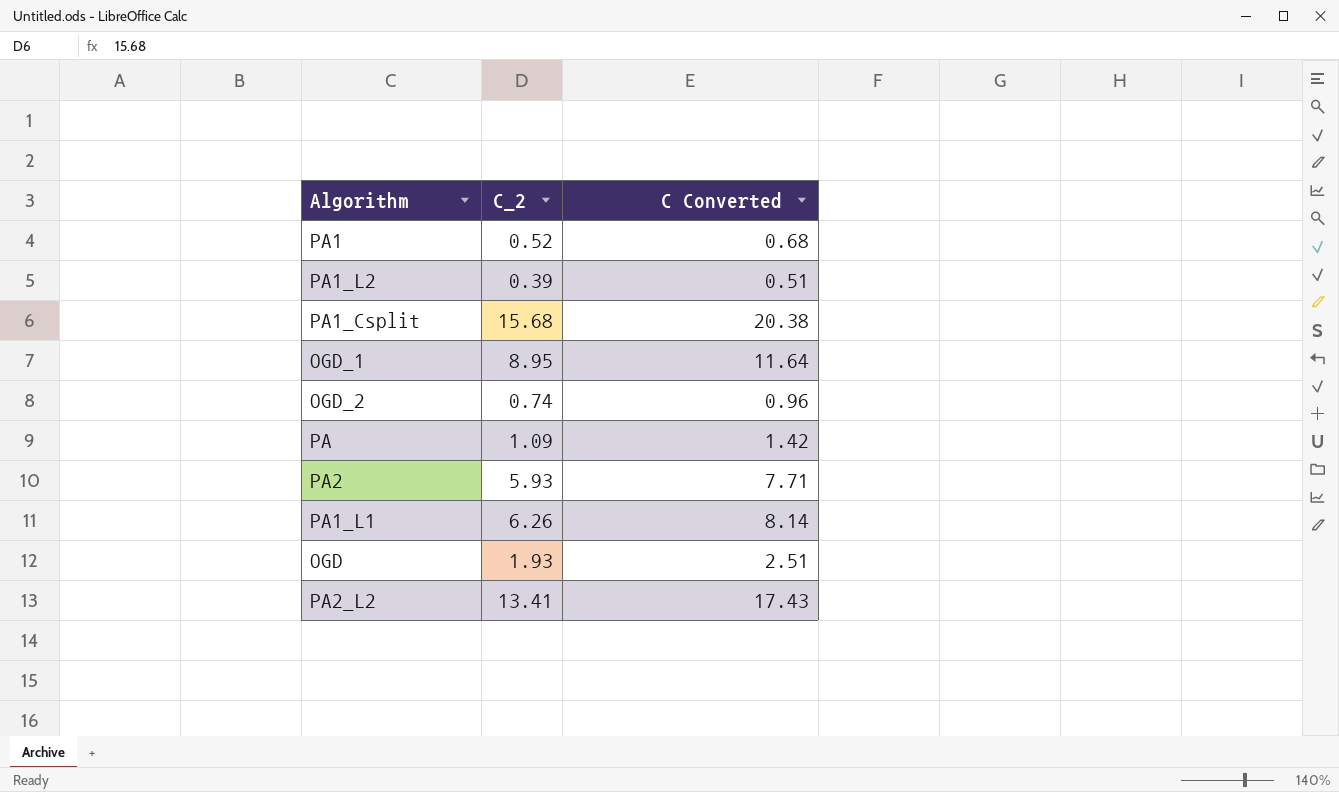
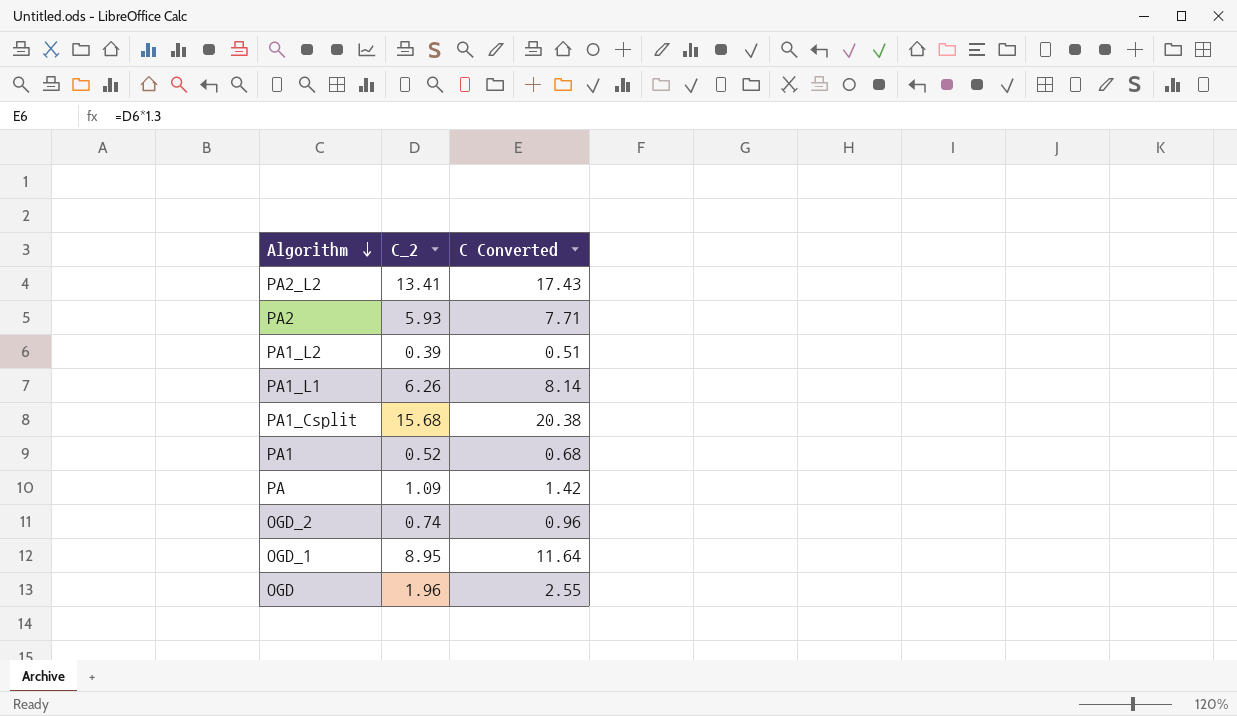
row order: none -> Algorithm descending
OGD | C_2: 1.93 -> 1.96
OGD | C Converted: 2.51 -> 2.55

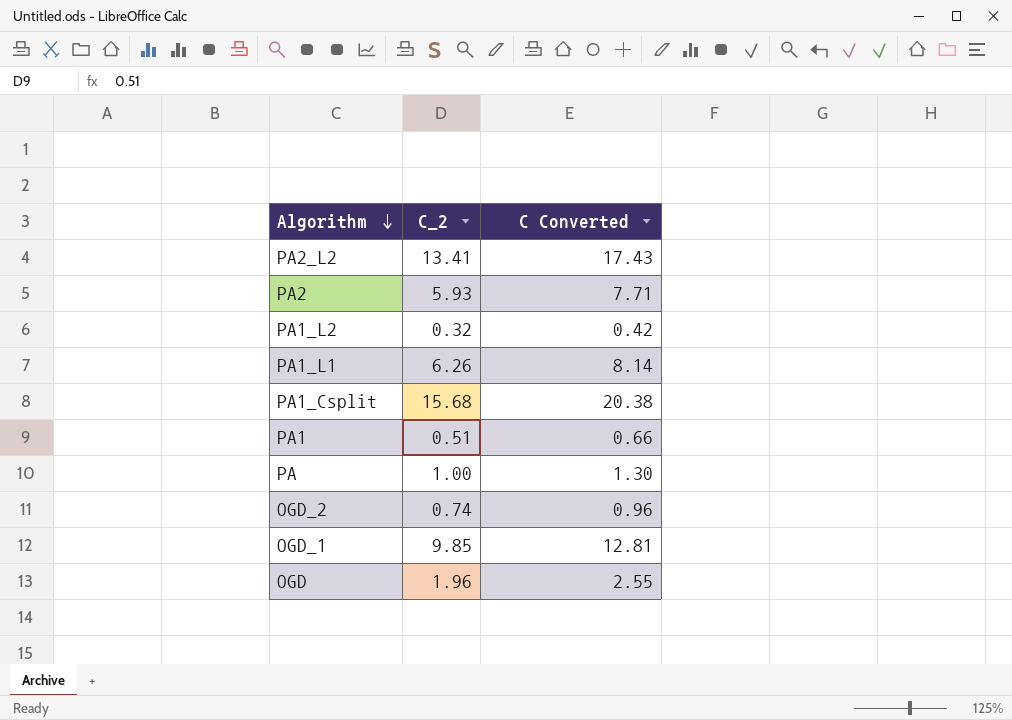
PA1_L2 | C_2: 0.39 -> 0.32
PA1_L2 | C Converted: 0.51 -> 0.42
PA1 | C_2: 0.52 -> 0.51
PA1 | C Converted: 0.68 -> 0.66
PA | C_2: 1.09 -> 1.00
PA | C Converted: 1.42 -> 1.30
OGD_1 | C_2: 8.95 -> 9.85
OGD_1 | C Converted: 11.64 -> 12.81

